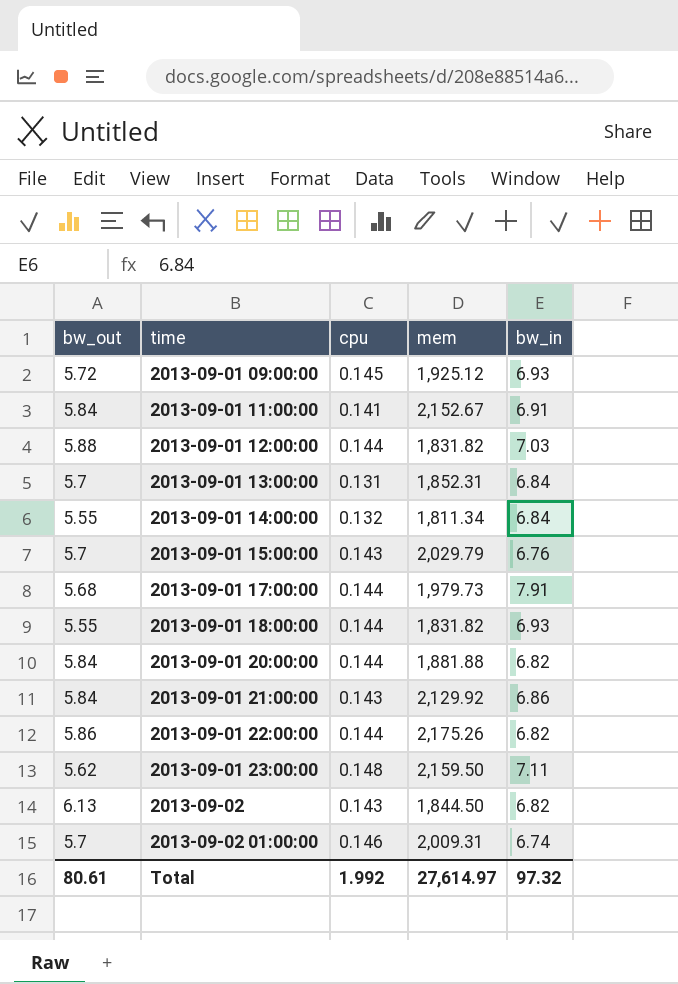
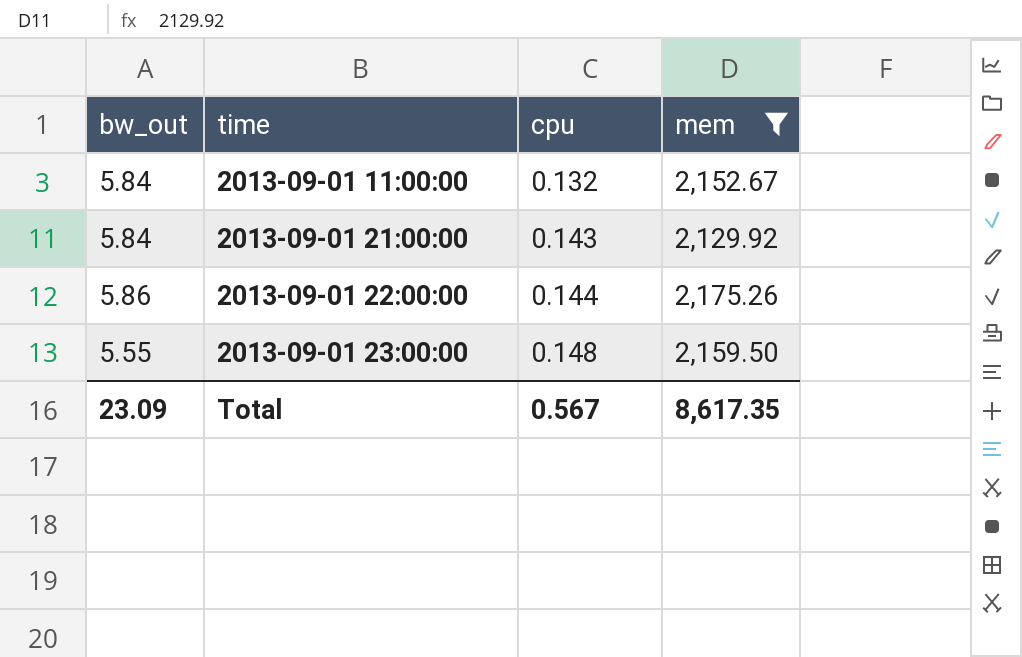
filter: none -> mem >= 2,129.92
column bw_in | position: 5 -> none
2013-09-01 11:00:00 | cpu: 0.141 -> 0.132
2013-09-01 23:00:00 | bw_out: 5.62 -> 5.55
Total | bw_out: 80.61 -> 23.09
Total | cpu: 1.992 -> 0.567
Total | mem: 27,614.97 -> 8,617.35

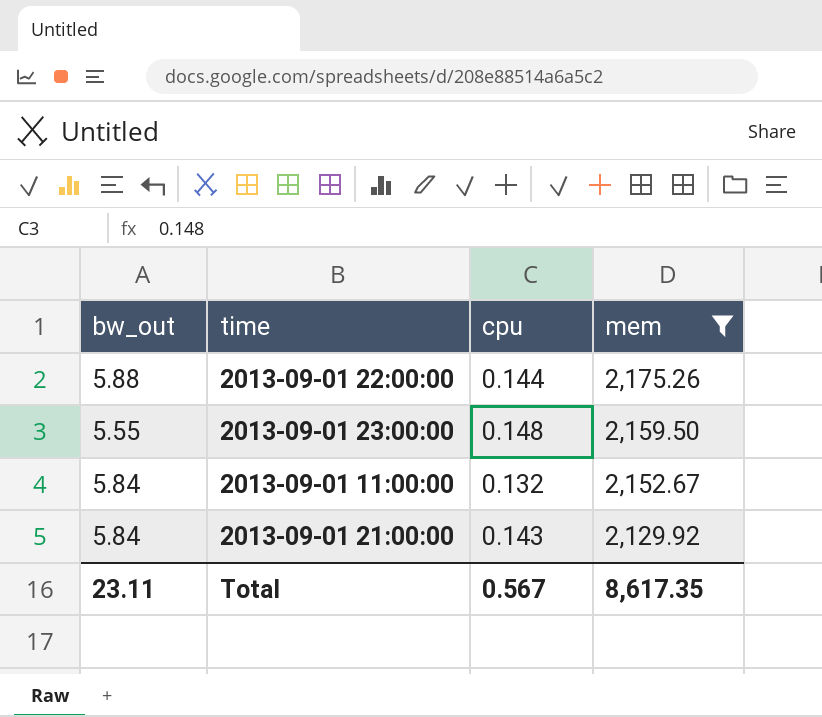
row order: time ascending -> mem descending
2013-09-01 22:00:00 | bw_out: 5.86 -> 5.88
Total | bw_out: 23.09 -> 23.11

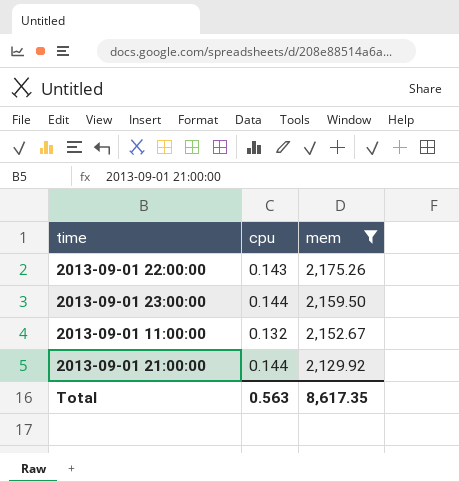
column bw_out | position: 1 -> none
2013-09-01 22:00:00 | cpu: 0.144 -> 0.143
2013-09-01 23:00:00 | cpu: 0.148 -> 0.144
2013-09-01 21:00:00 | cpu: 0.143 -> 0.144
Total | cpu: 0.567 -> 0.563

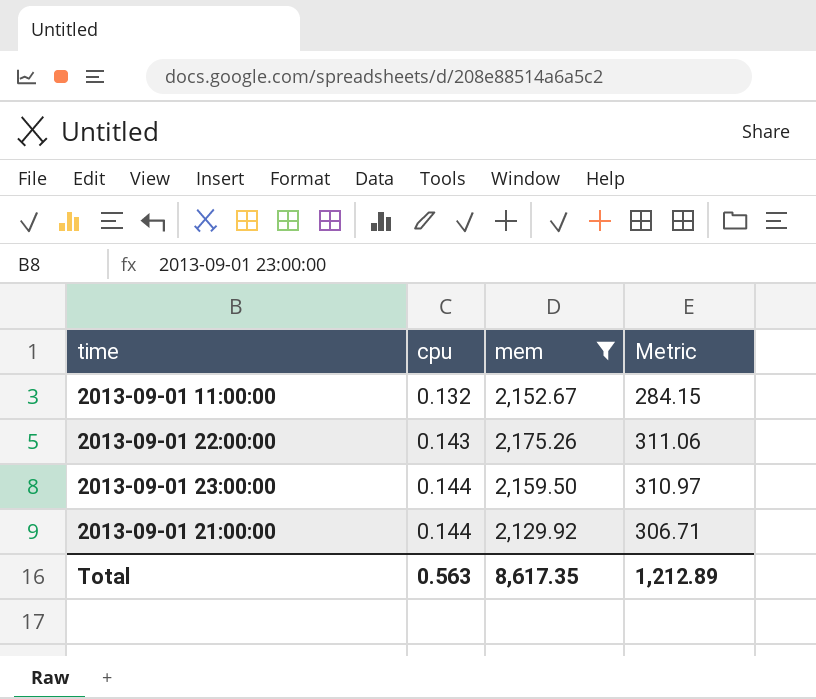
row order: mem descending -> cpu ascending
column Metric | formula: none -> [cpu] * [mem]

